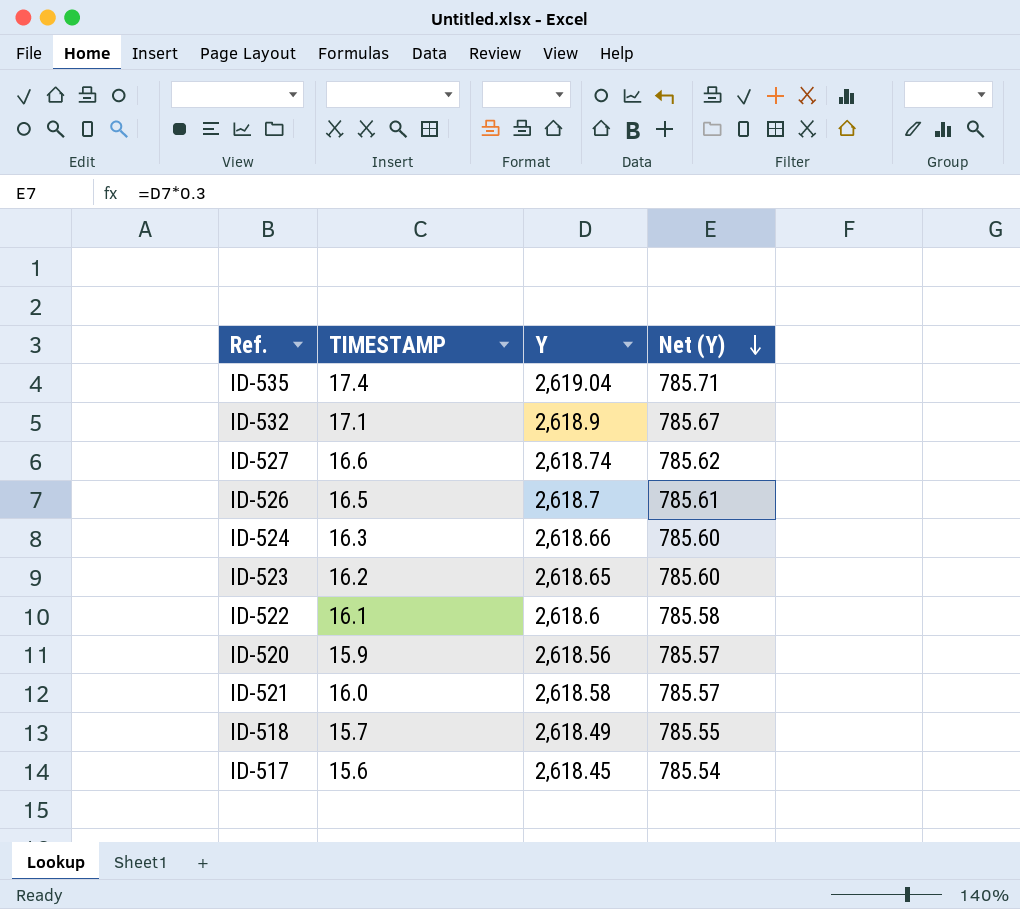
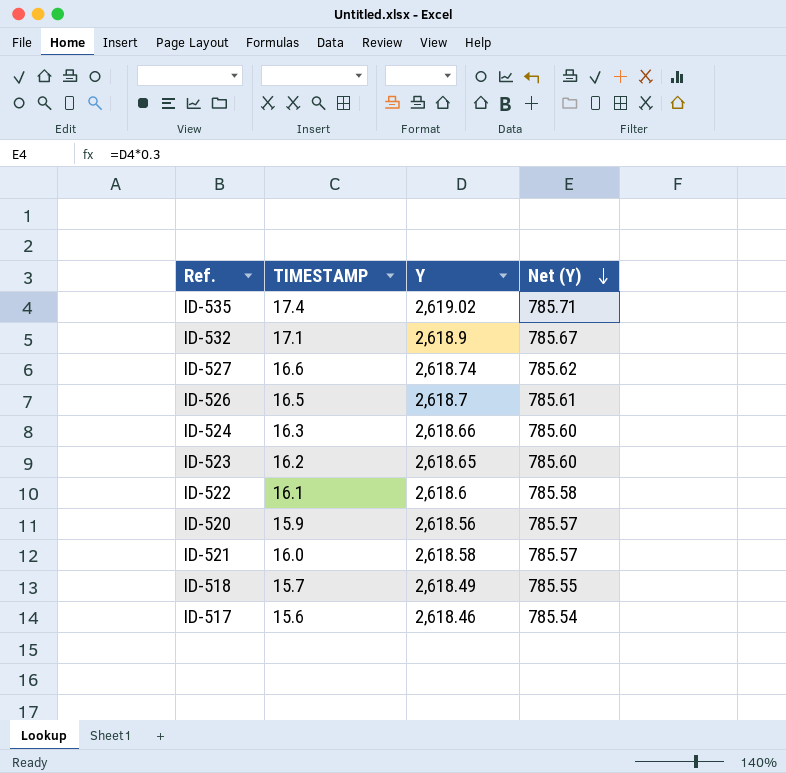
ID-535 | Y: 2,619.04 -> 2,619.02
ID-517 | Y: 2,618.45 -> 2,618.46

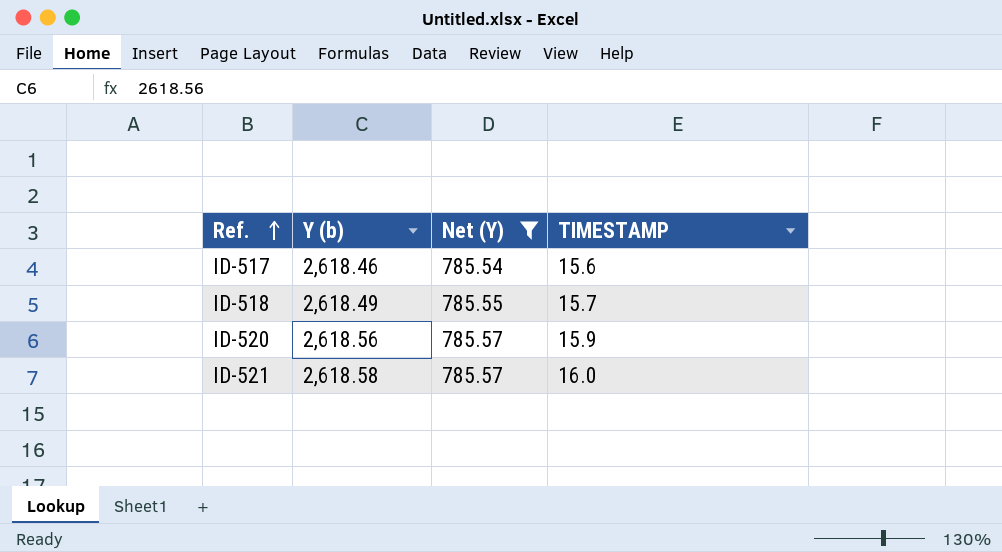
filter: none -> Net (Y) <= 785.57
row order: Net (Y) descending -> Ref. ascending
column name: Y -> Y (b)
column TIMESTAMP | position: 2 -> 4

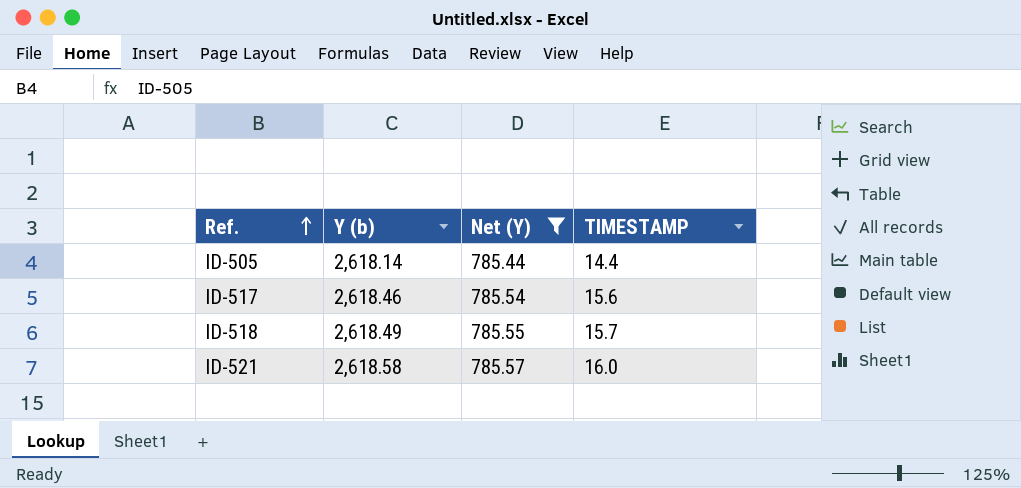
row ID-520: 2,618.56 | 785.57 | 15.9 -> none
row ID-505: none -> 2,618.14 | 785.44 | 14.4

